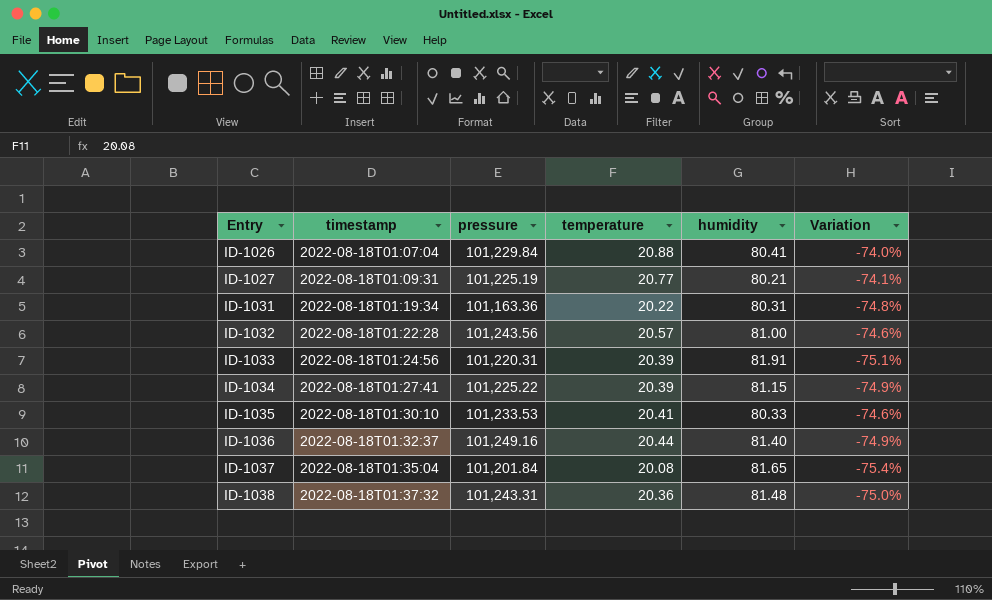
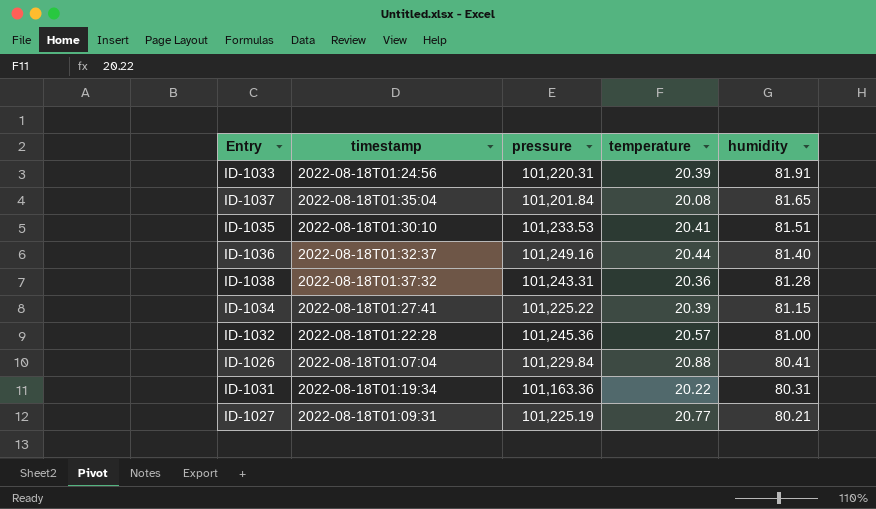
row order: Entry ascending -> humidity descending
column Variation | formula: ([temperature] - [humidity]) / [humidity] -> none
ID-1035 | humidity: 80.33 -> 81.51
ID-1038 | humidity: 81.48 -> 81.28
ID-1032 | pressure: 101,243.56 -> 101,245.36

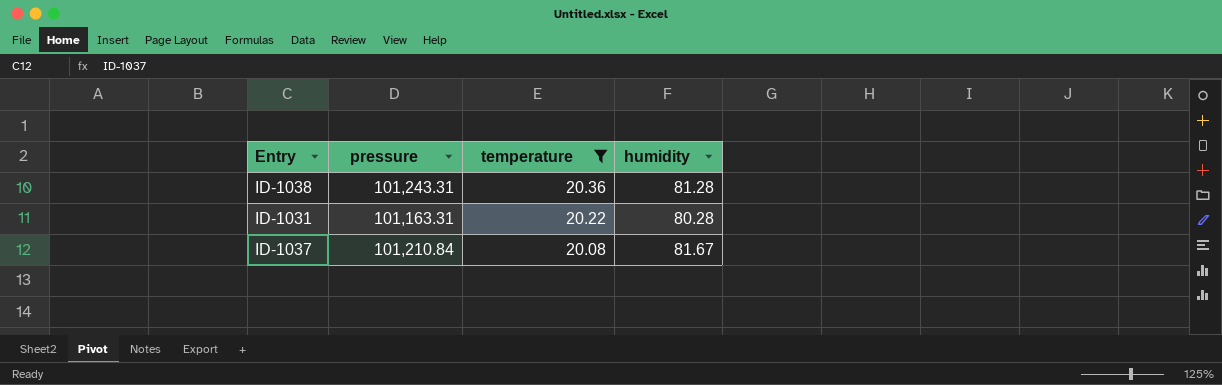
filter: none -> temperature <= 20.36
row order: humidity descending -> temperature descending
column timestamp | position: 2 -> none
ID-1031 | pressure: 101,163.36 -> 101,163.31
ID-1031 | humidity: 80.31 -> 80.28
ID-1037 | pressure: 101,201.84 -> 101,210.84
ID-1037 | humidity: 81.65 -> 81.67

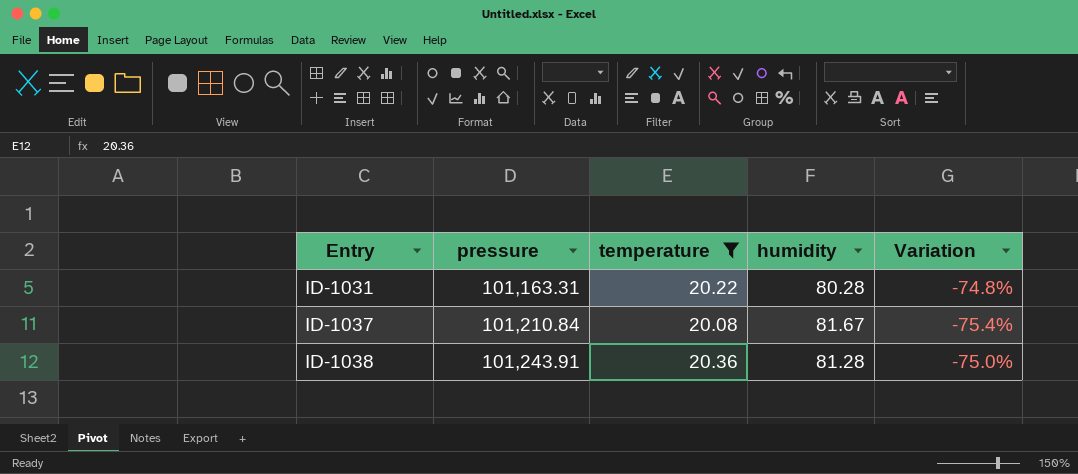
row order: temperature descending -> Entry ascending
column Variation | formula: none -> ([temperature] - [humidity]) / [humidity]
ID-1038 | pressure: 101,243.31 -> 101,243.91

